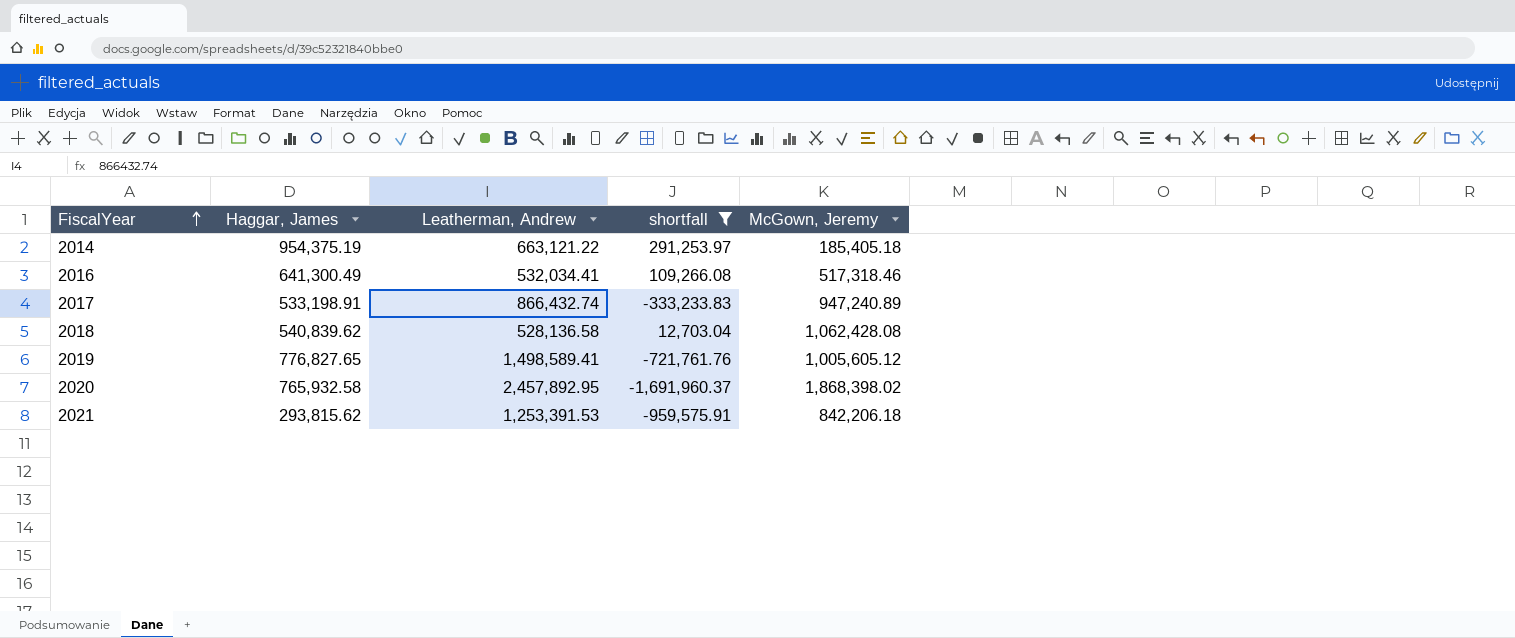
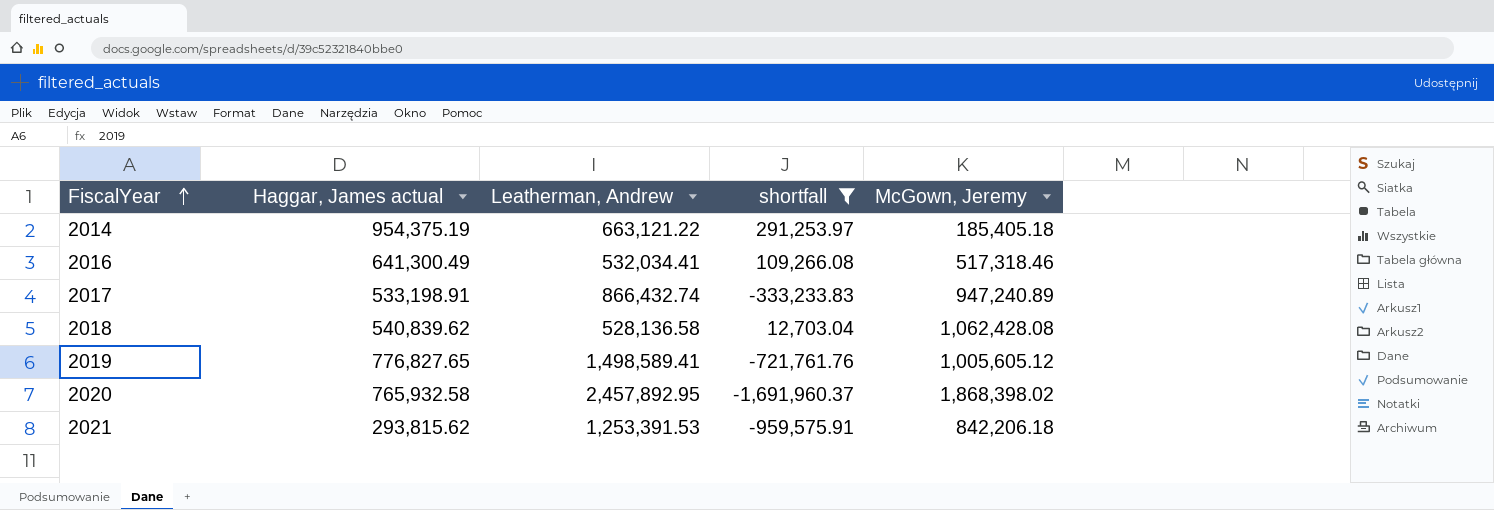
column name: Haggar, James -> Haggar, James actual

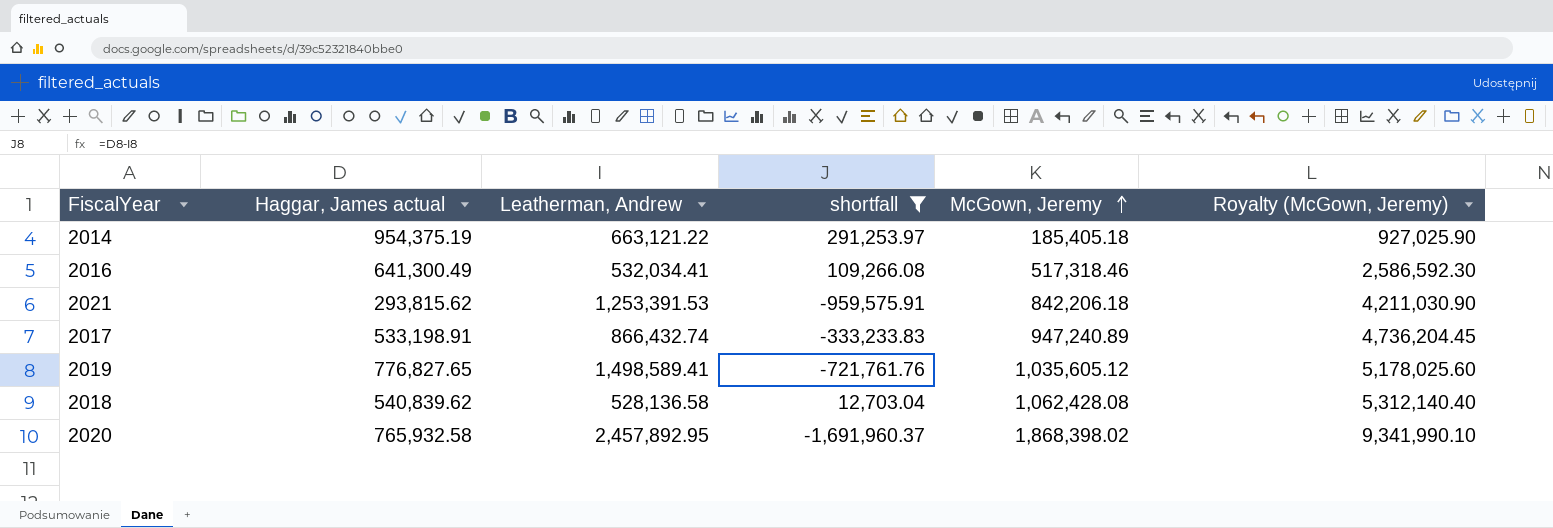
row order: FiscalYear ascending -> McGown, Jeremy ascending
column Royalty (McGown, Jeremy) | formula: none -> [McGown, Jeremy] * 5
2019 | McGown, Jeremy: 1,005,605.12 -> 1,035,605.12

